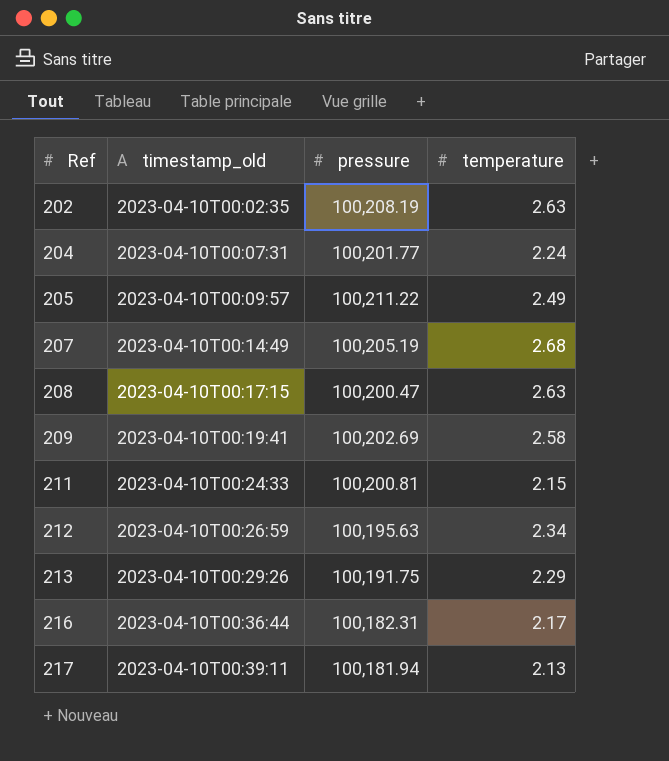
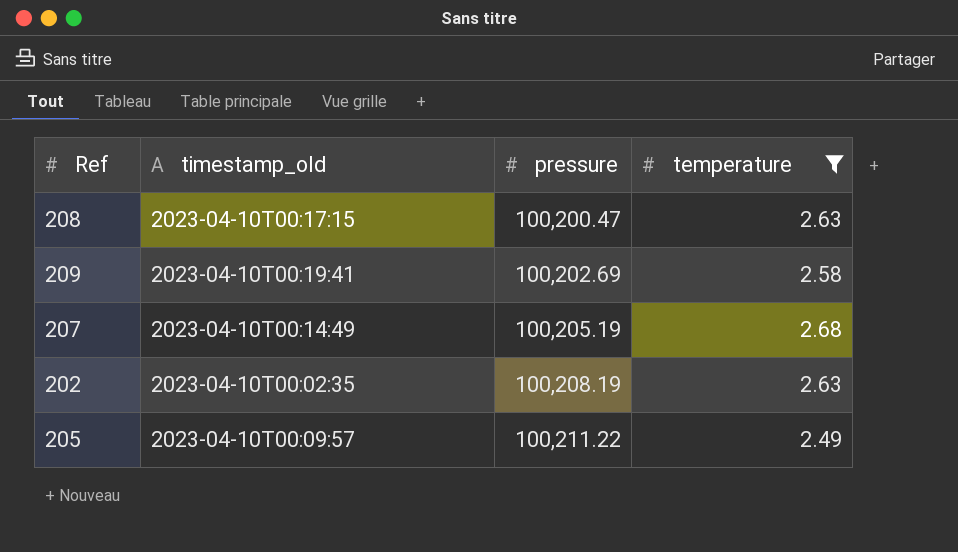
filter: none -> temperature >= 2.49
row order: Ref ascending -> pressure ascending

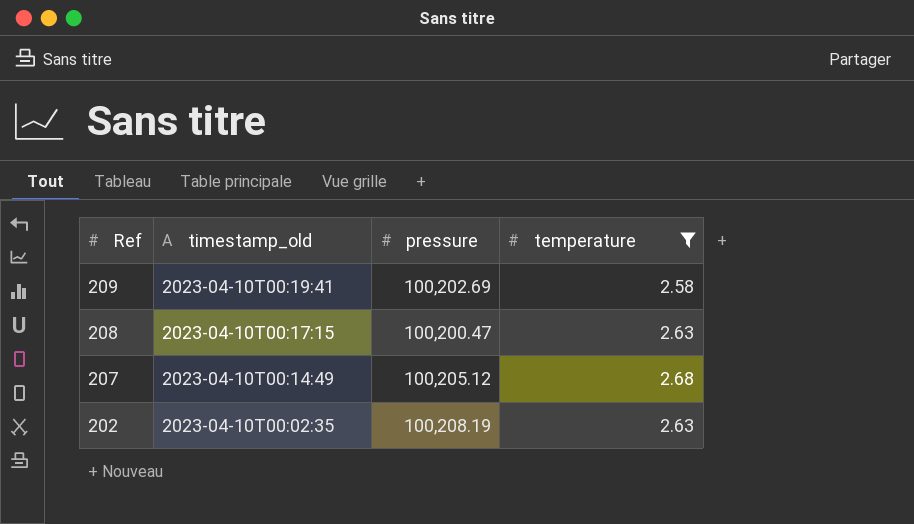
row order: pressure ascending -> Ref descending
row 205: 2023-04-10T00:09:57 | 100,211.22 | 2.49 -> none
207 | pressure: 100,205.19 -> 100,205.12

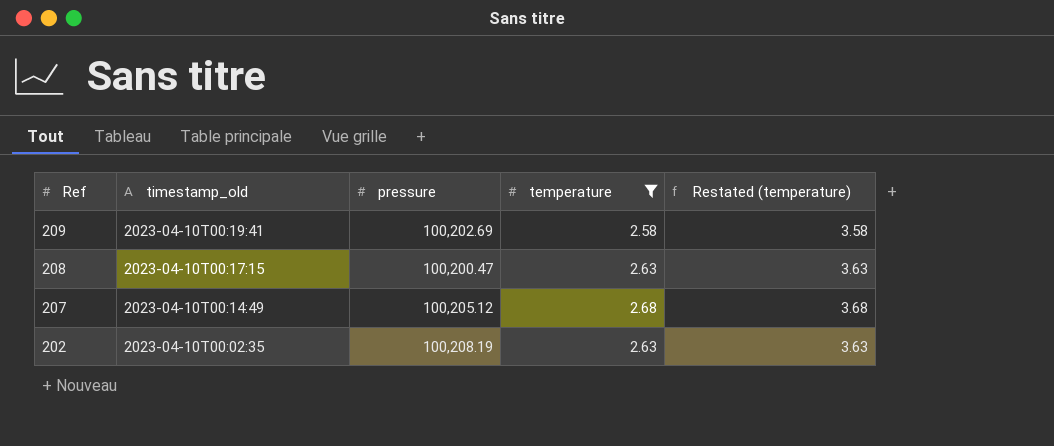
column Restated (temperature) | formula: none -> [temperature] + 1

